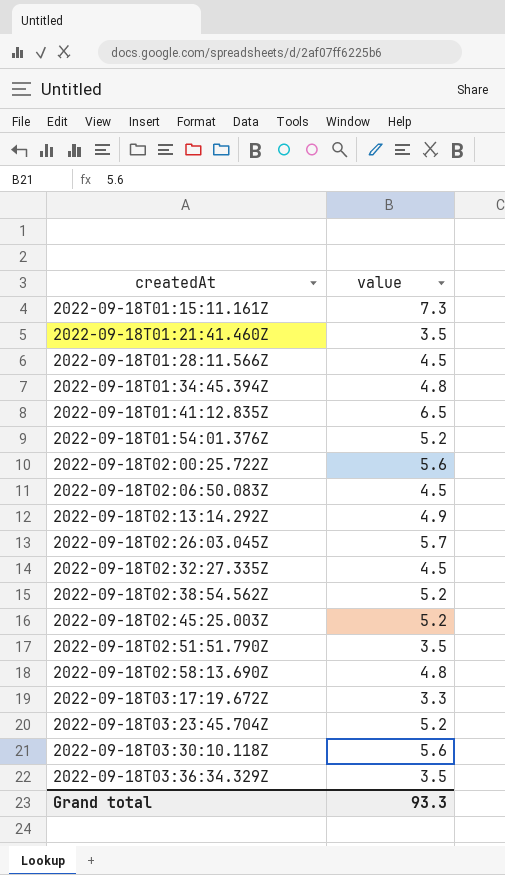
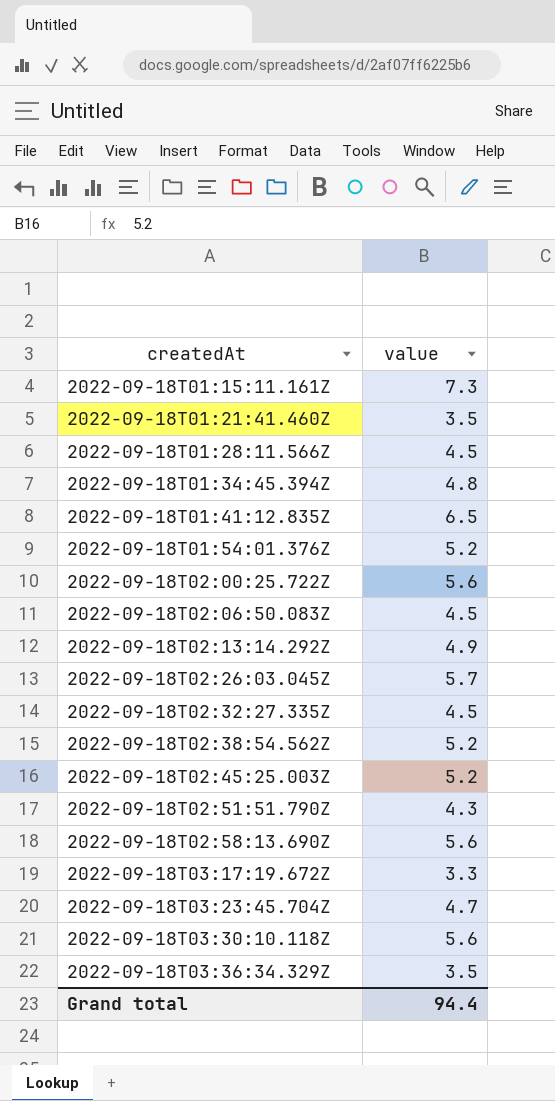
2022-09-18T02:51:51.790Z | value: 3.5 -> 4.3
2022-09-18T02:58:13.690Z | value: 4.8 -> 5.6
2022-09-18T03:23:45.704Z | value: 5.2 -> 4.7
Grand total | value: 93.3 -> 94.4

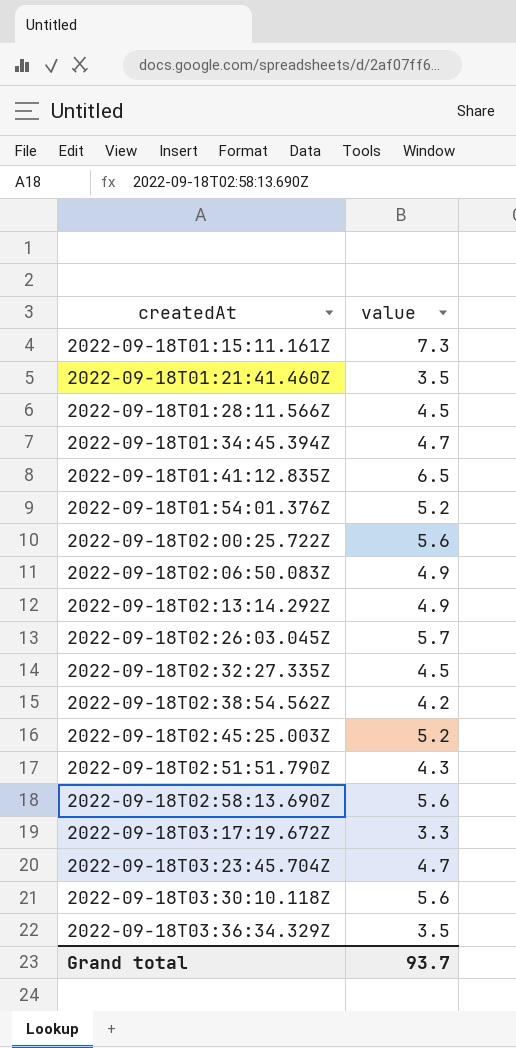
2022-09-18T01:34:45.394Z | value: 4.8 -> 4.7
2022-09-18T02:06:50.083Z | value: 4.5 -> 4.9
2022-09-18T02:38:54.562Z | value: 5.2 -> 4.2
Grand total | value: 94.4 -> 93.7

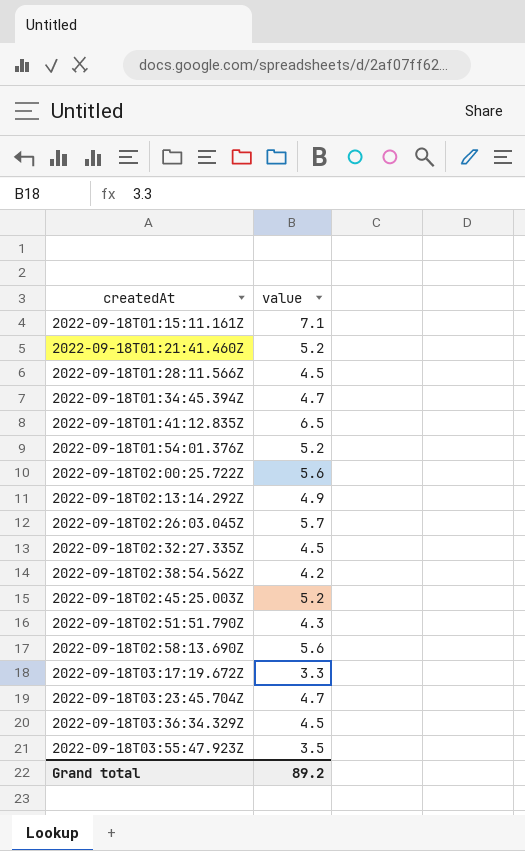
row 2022-09-18T02:06:50.083Z: 4.9 -> none
row 2022-09-18T03:30:10.118Z: 5.6 -> none
2022-09-18T01:15:11.161Z | value: 7.3 -> 7.1
2022-09-18T01:21:41.460Z | value: 3.5 -> 5.2
2022-09-18T03:36:34.329Z | value: 3.5 -> 4.5
row 2022-09-18T03:55:47.923Z: none -> 3.5
Grand total | value: 93.7 -> 89.2

